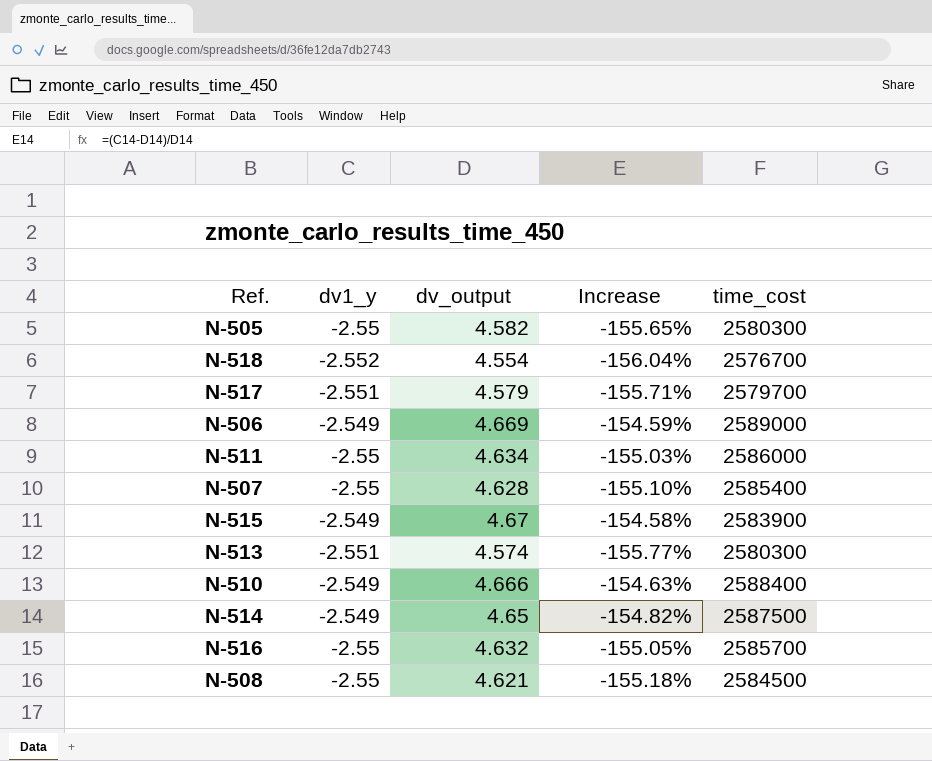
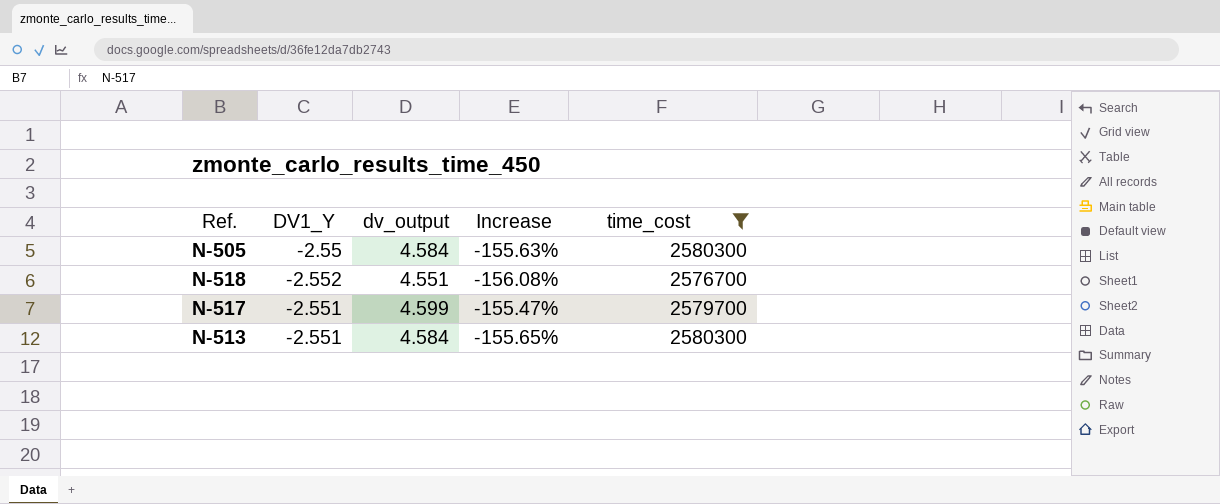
filter: none -> time_cost <= 2580300
column name: dv1_y -> DV1_Y
N-505 | dv_output: 4.582 -> 4.584
N-505 | Increase: -155.65% -> -155.63%
N-518 | dv_output: 4.554 -> 4.551
N-518 | Increase: -156.04% -> -156.08%
N-517 | dv_output: 4.579 -> 4.599
N-517 | Increase: -155.71% -> -155.47%
N-513 | dv_output: 4.574 -> 4.584
N-513 | Increase: -155.77% -> -155.65%

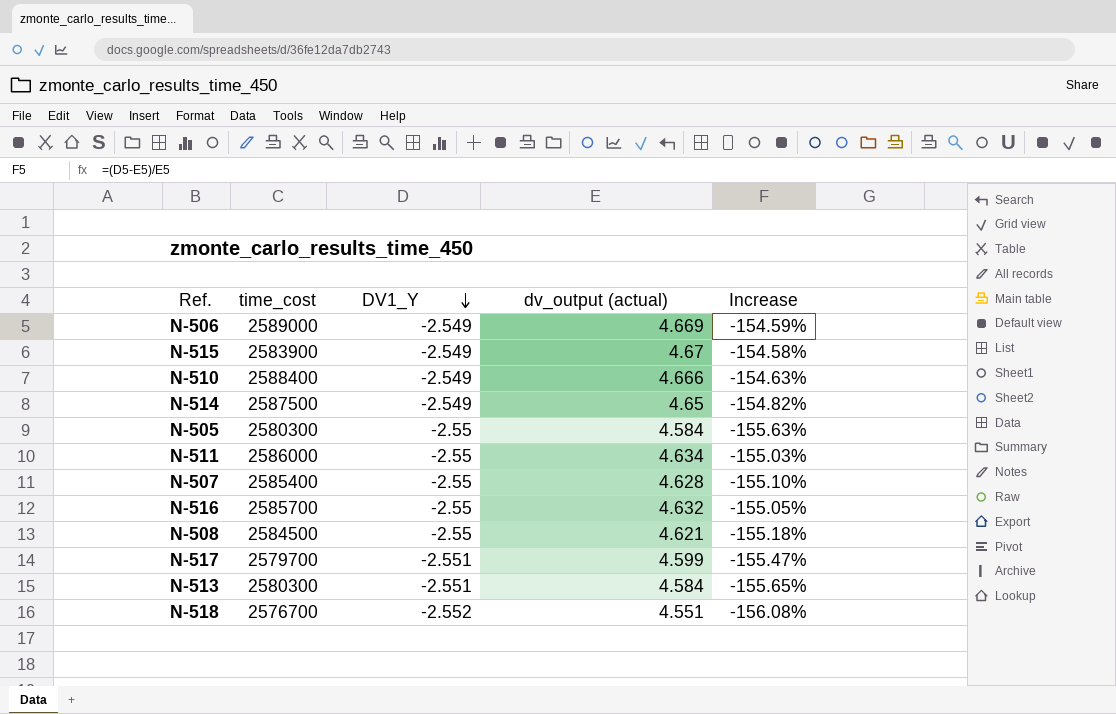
filter: time_cost <= 2580300 -> none
row order: none -> DV1_Y descending
column time_cost | position: 5 -> 2
column name: dv_output -> dv_output (actual)

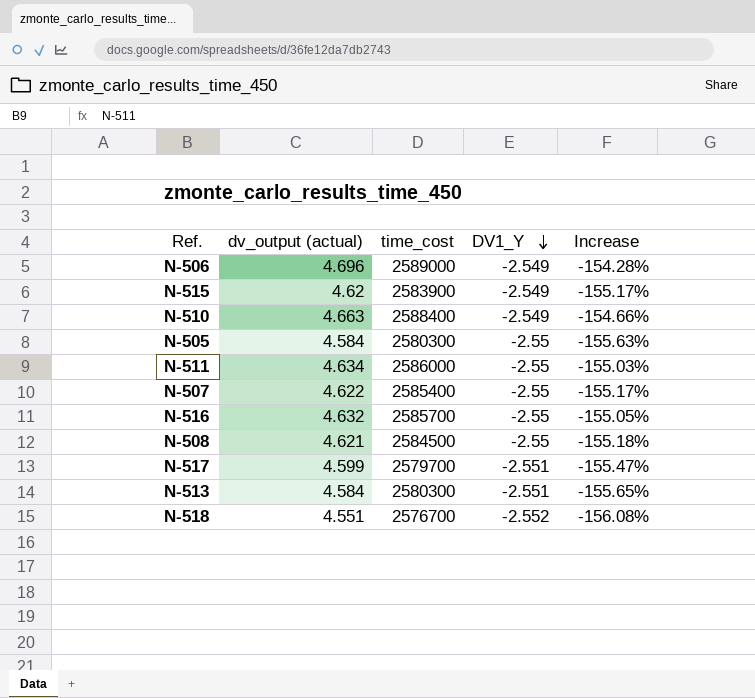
column dv_output (actual) | position: 4 -> 2
row N-514: 2587500 | -2.549 | 4.65 | -154.82% -> none
N-506 | dv_output (actual): 4.669 -> 4.696
N-506 | Increase: -154.59% -> -154.28%
N-515 | dv_output (actual): 4.67 -> 4.62
N-515 | Increase: -154.58% -> -155.17%
N-510 | dv_output (actual): 4.666 -> 4.663
N-510 | Increase: -154.63% -> -154.66%
N-507 | dv_output (actual): 4.628 -> 4.622
N-507 | Increase: -155.10% -> -155.17%

